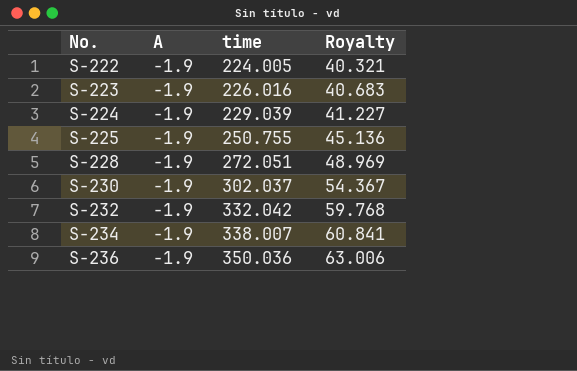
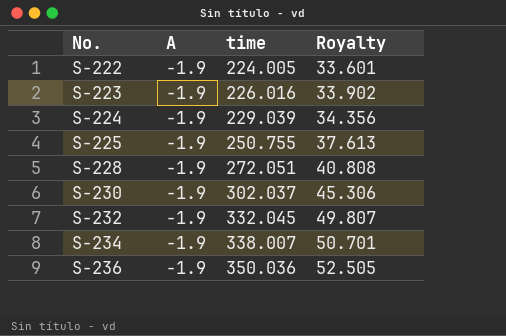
column Royalty | formula: [time] * 0.18 -> [time] * 0.15
S-232 | time: 332.042 -> 332.045

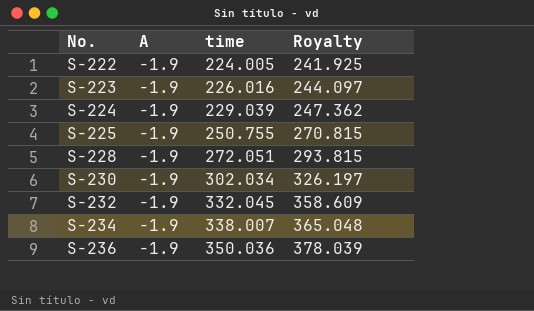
column Royalty | formula: [time] * 0.15 -> [time] * 1.08
S-230 | time: 302.037 -> 302.034

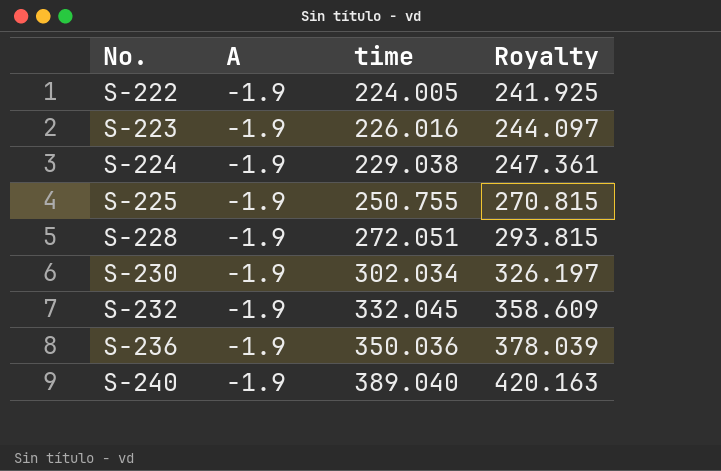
row S-234: -1.9 | 338.007 | 365.048 -> none
S-224 | time: 229.039 -> 229.038
S-224 | Royalty: 247.362 -> 247.361
row S-240: none -> -1.9 | 389.040 | 420.163

